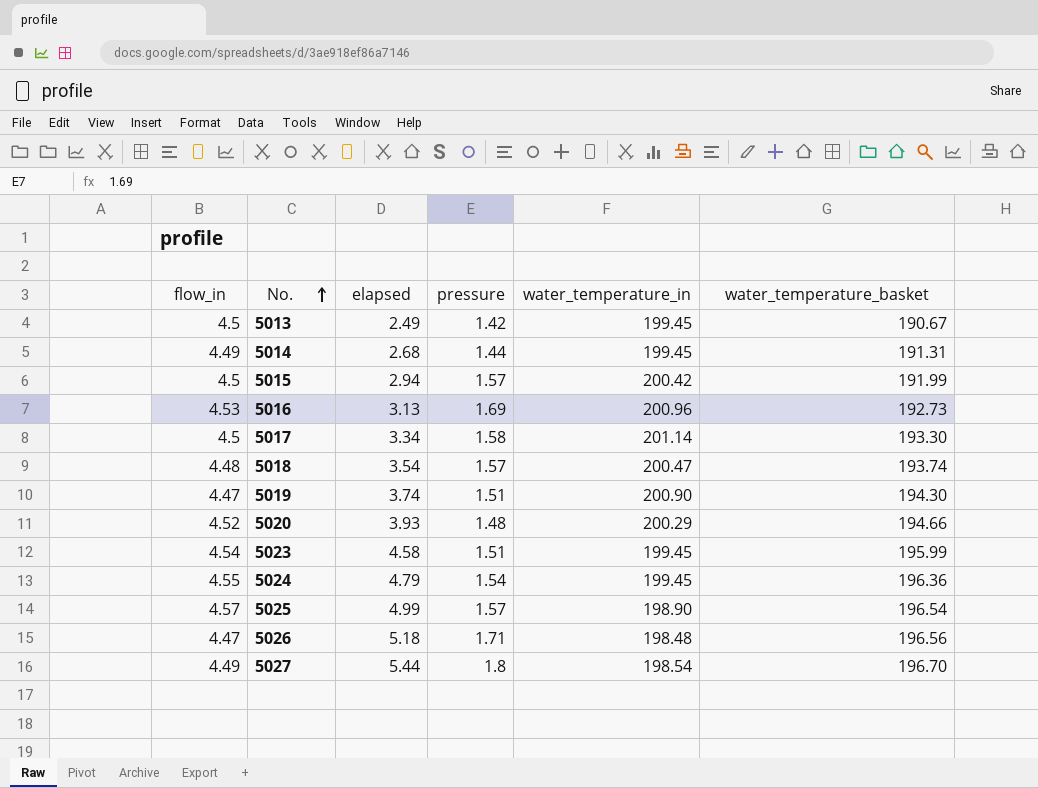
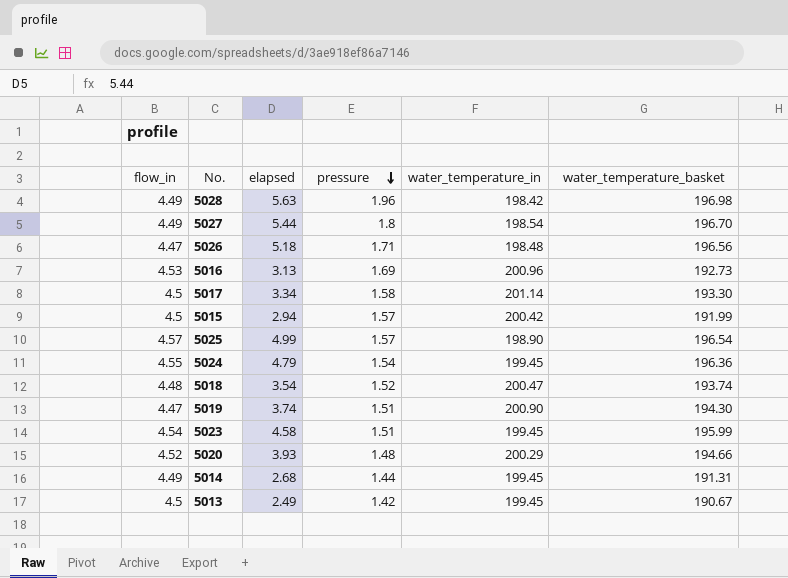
row order: No. ascending -> pressure descending
row 5028: none -> 4.49 | 5.63 | 1.96 | 198.42 | 196.98
5018 | pressure: 1.57 -> 1.52

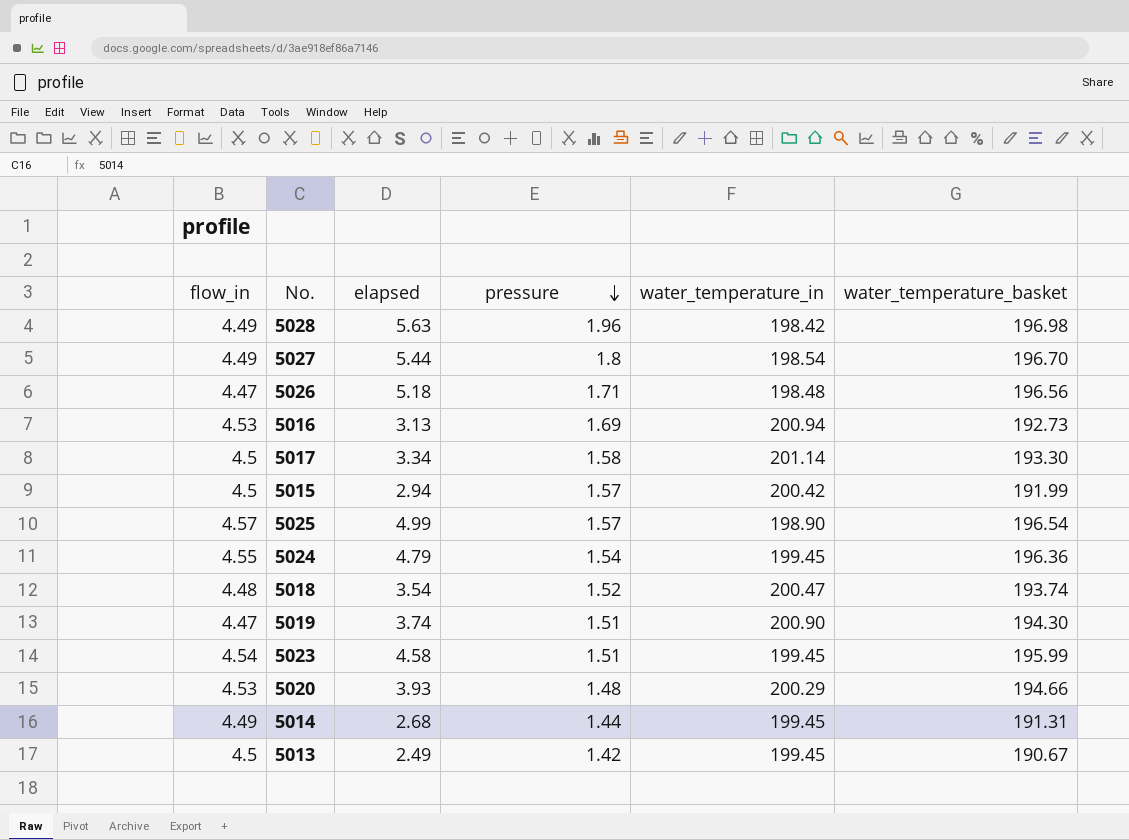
5016 | water_temperature_in: 200.96 -> 200.94
5020 | flow_in: 4.52 -> 4.53

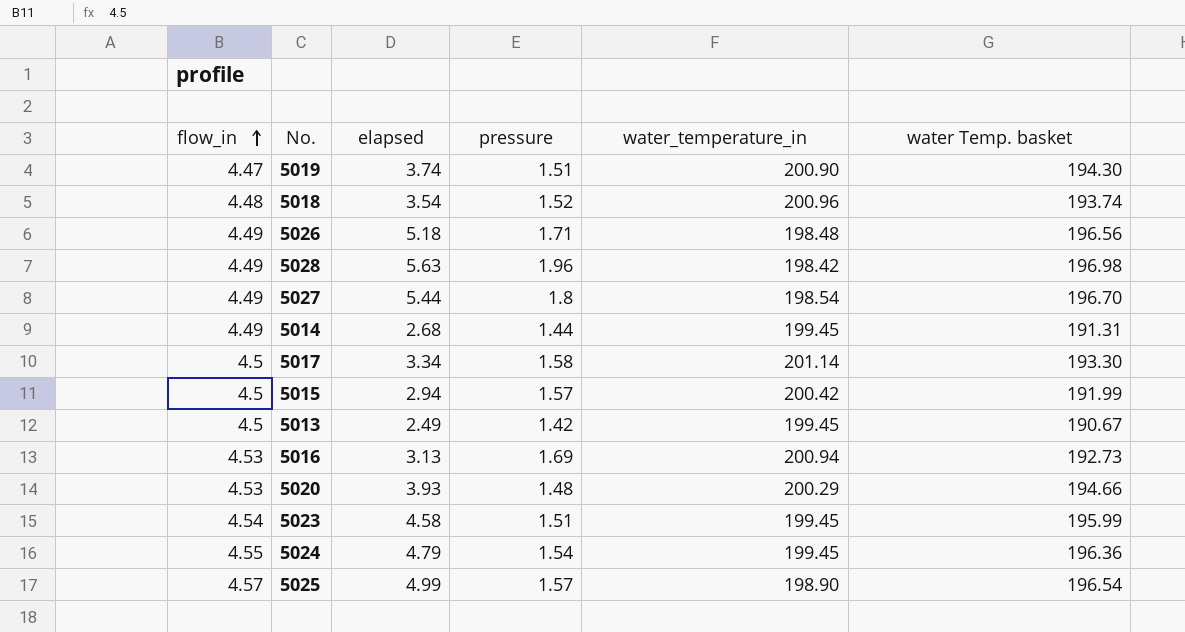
row order: pressure descending -> flow_in ascending
column name: water_temperature_basket -> water Temp. basket
5018 | water_temperature_in: 200.47 -> 200.96
5026 | flow_in: 4.47 -> 4.49

